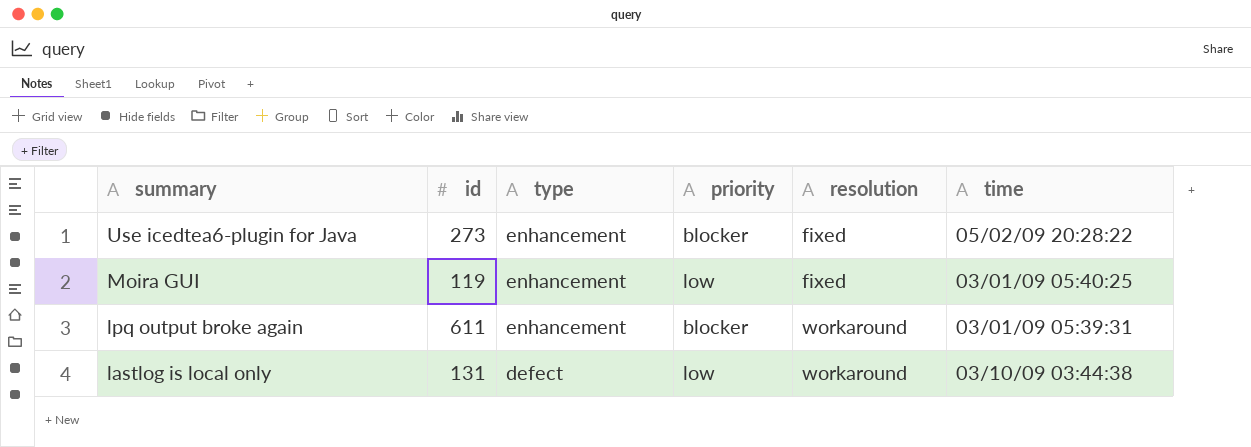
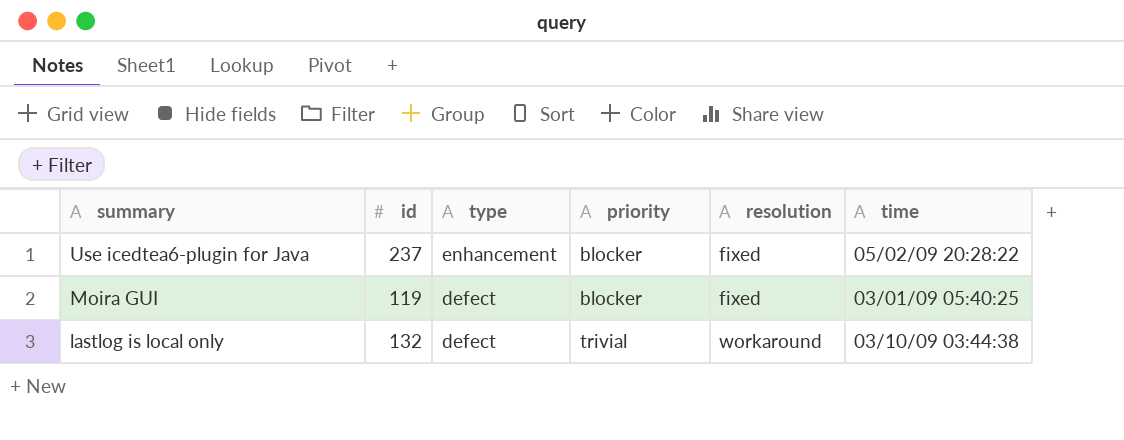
row lpq output broke again: 611 | enhancement | blocker | workaround | 03/01/09 05:39:31 -> none
Use icedtea6-plugin for Java | id: 273 -> 237
Moira GUI | type: enhancement -> defect
Moira GUI | priority: low -> blocker
lastlog is local only | id: 131 -> 132
lastlog is local only | priority: low -> trivial

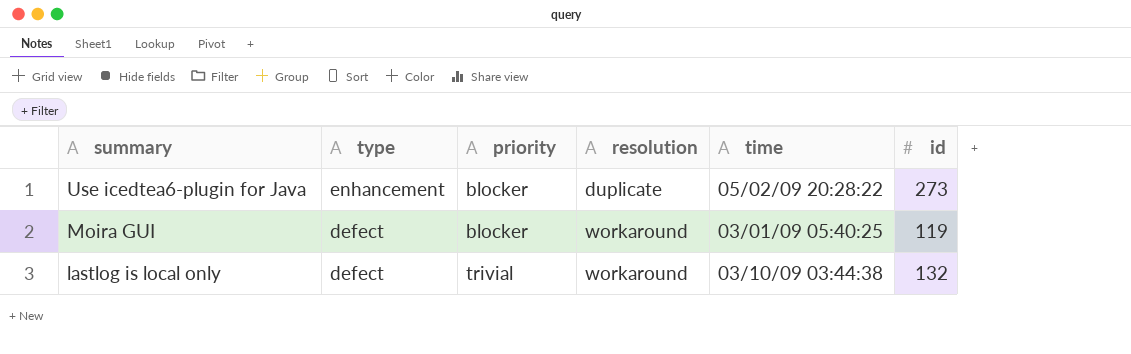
column id | position: 2 -> 6
Use icedtea6-plugin for Java | resolution: fixed -> duplicate
Use icedtea6-plugin for Java | id: 237 -> 273
Moira GUI | resolution: fixed -> workaround

